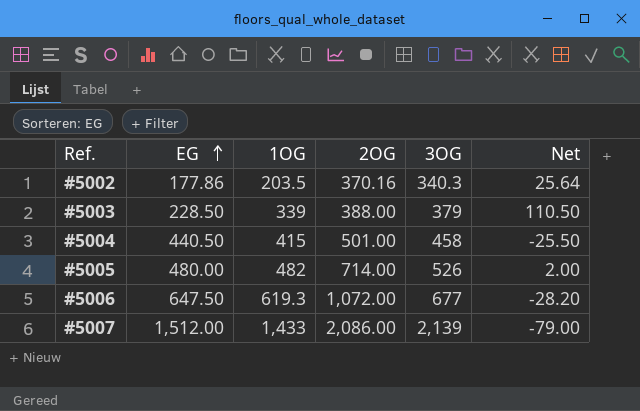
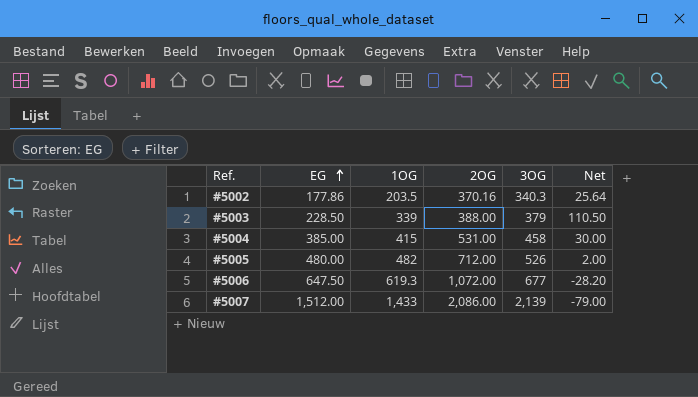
#5004 | EG: 440.50 -> 385.00
#5004 | 2OG: 501.00 -> 531.00
#5004 | Net: -25.50 -> 30.00
#5005 | 2OG: 714.00 -> 712.00

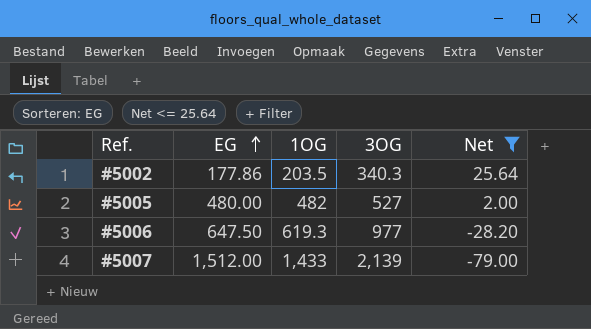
filter: none -> Net <= 25.64
column 2OG | position: 4 -> none
#5005 | 3OG: 526 -> 527
#5006 | 3OG: 677 -> 977

